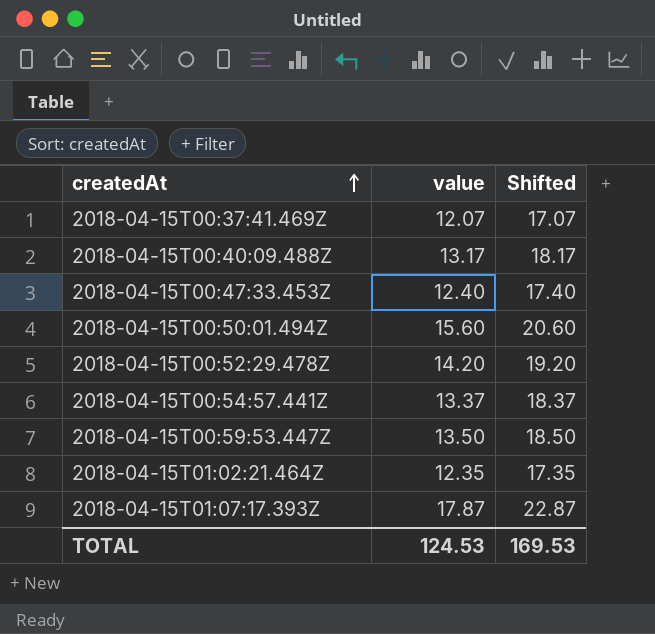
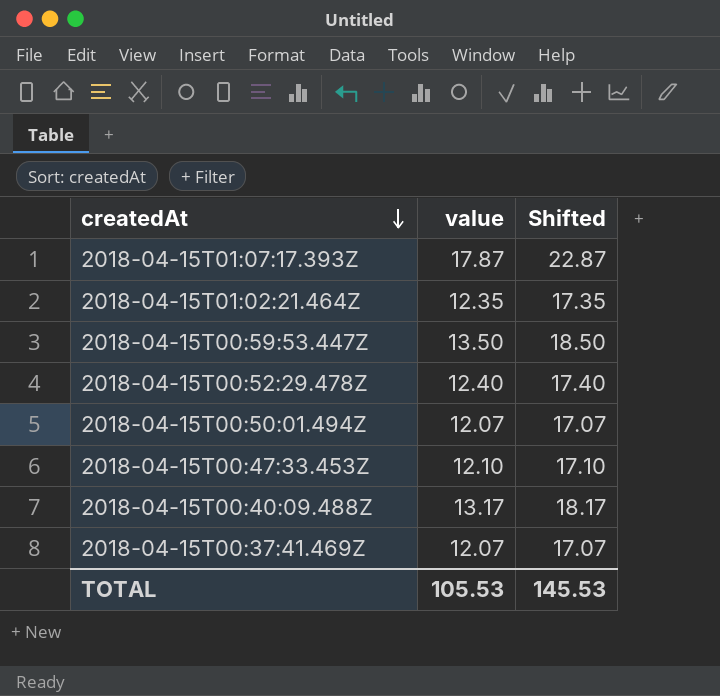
row order: createdAt ascending -> createdAt descending
row 2018-04-15T00:54:57.441Z: 13.37 | 18.37 -> none
2018-04-15T00:52:29.478Z | value: 14.20 -> 12.40
2018-04-15T00:52:29.478Z | Shifted: 19.20 -> 17.40
2018-04-15T00:50:01.494Z | value: 15.60 -> 12.07
2018-04-15T00:50:01.494Z | Shifted: 20.60 -> 17.07
2018-04-15T00:47:33.453Z | value: 12.40 -> 12.10
2018-04-15T00:47:33.453Z | Shifted: 17.40 -> 17.10
TOTAL | value: 124.53 -> 105.53
TOTAL | Shifted: 169.53 -> 145.53

